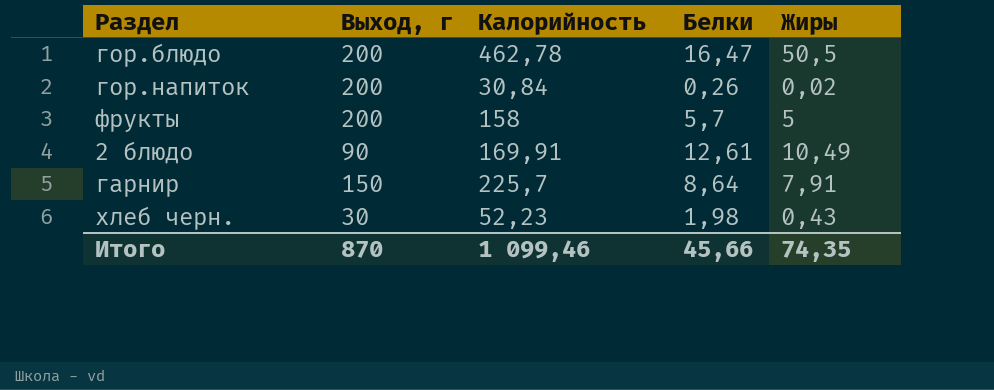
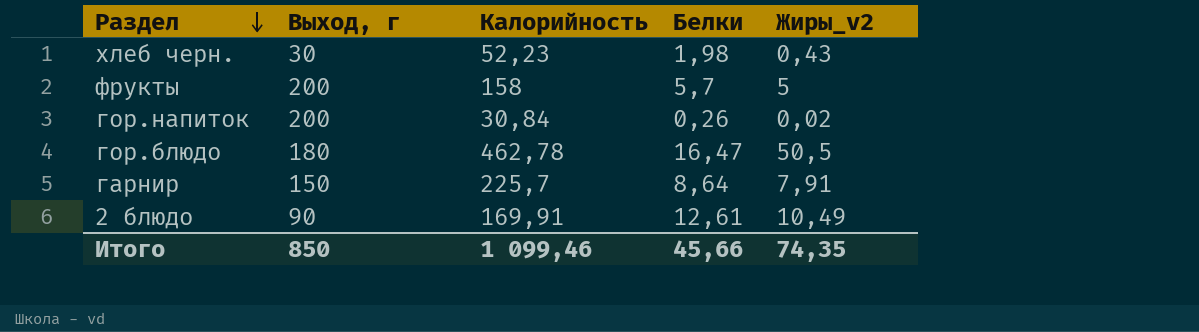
row order: none -> Раздел descending
column name: Жиры -> Жиры_v2
гор.блюдо | Выход, г: 200 -> 180
Итого | Выход, г: 870 -> 850

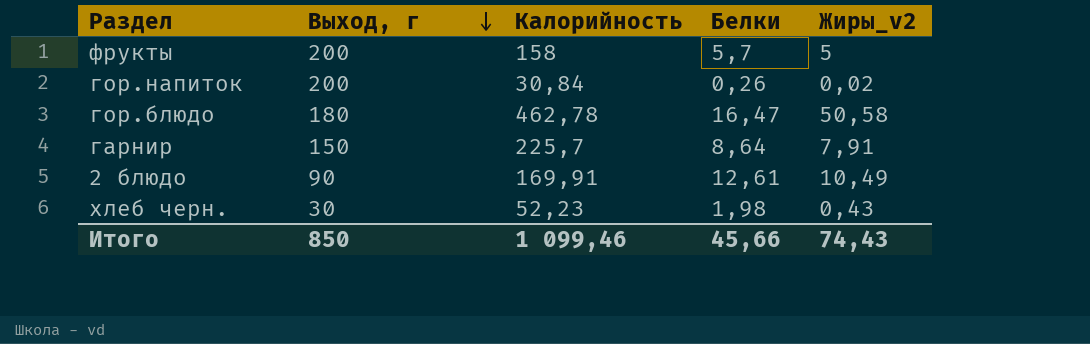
row order: Раздел descending -> Выход, г descending
гор.блюдо | Жиры_v2: 50,5 -> 50,58
Итого | Жиры_v2: 74,35 -> 74,43

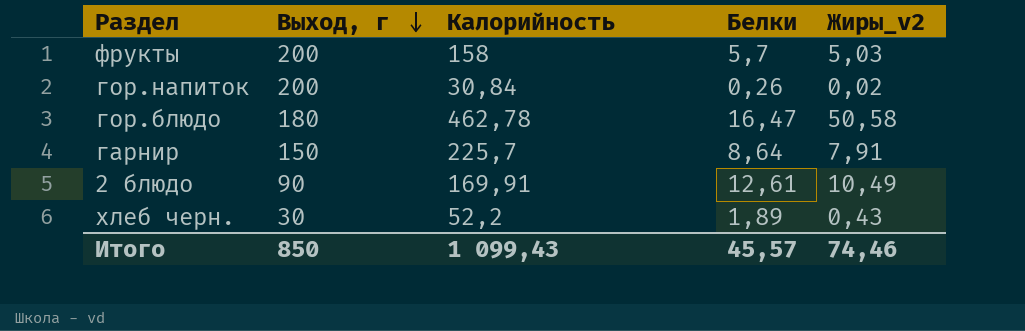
фрукты | Жиры_v2: 5 -> 5,03
хлеб черн. | Калорийность: 52,23 -> 52,2
хлеб черн. | Белки: 1,98 -> 1,89
Итого | Калорийность: 1 099,46 -> 1 099,43
Итого | Белки: 45,66 -> 45,57
Итого | Жиры_v2: 74,43 -> 74,46

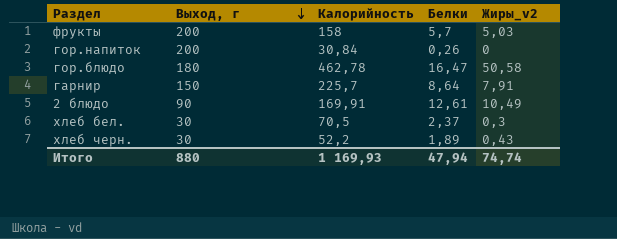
гор.напиток | Жиры_v2: 0,02 -> 0
row хлеб бел.: none -> 30 | 70,5 | 2,37 | 0,3
Итого | Выход, г: 850 -> 880
Итого | Калорийность: 1 099,43 -> 1 169,93
Итого | Белки: 45,57 -> 47,94
Итого | Жиры_v2: 74,46 -> 74,74

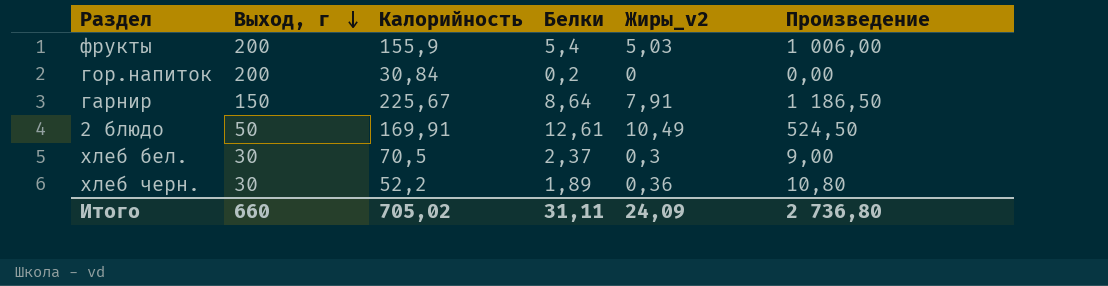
column Произведение | formula: none -> [Выход, г] * [Жиры_v2]
row гор.блюдо: 180 | 462,78 | 16,47 | 50,58 -> none
фрукты | Калорийность: 158 -> 155,9
фрукты | Белки: 5,7 -> 5,4
гор.напиток | Белки: 0,26 -> 0,2
гарнир | Калорийность: 225,7 -> 225,67
2 блюдо | Выход, г: 90 -> 50
хлеб черн. | Жиры_v2: 0,43 -> 0,36
Итого | Выход, г: 880 -> 660
Итого | Калорийность: 1 169,93 -> 705,02
Итого | Белки: 47,94 -> 31,11
Итого | Жиры_v2: 74,74 -> 24,09

